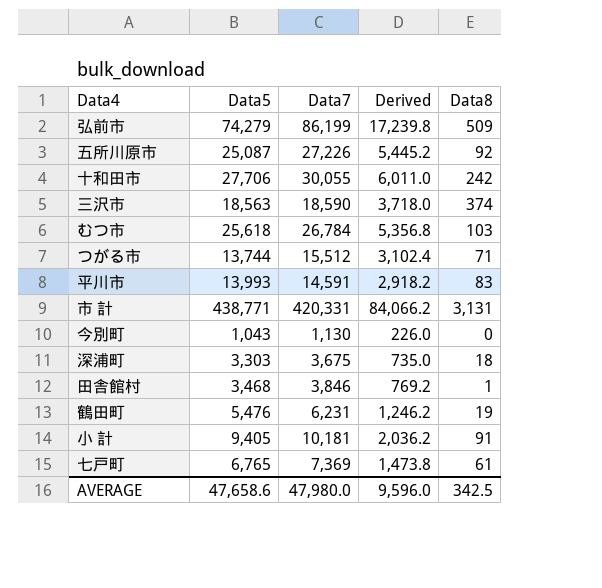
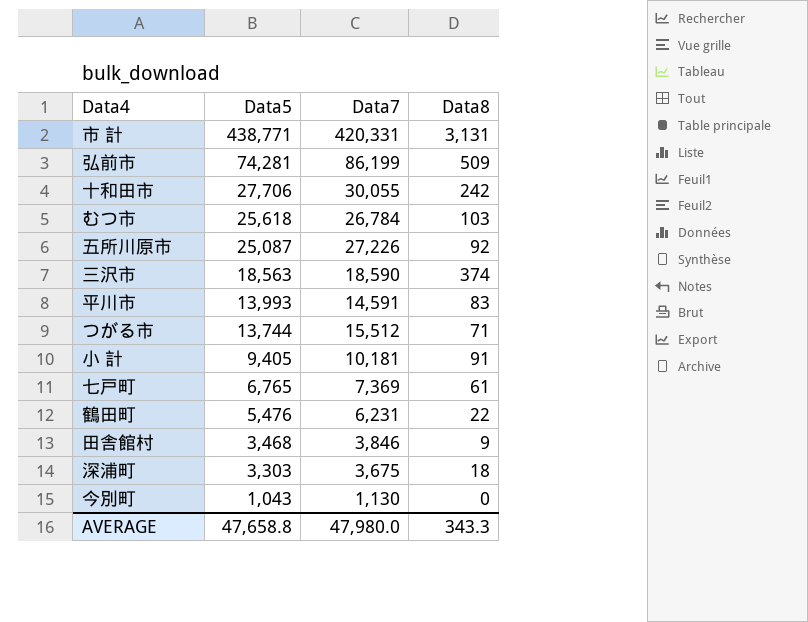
row order: none -> Data5 descending
column Derived | formula: [Data7] * 0.2 -> none
弘前市 | Data5: 74,279 -> 74,281
鶴田町 | Data8: 19 -> 22
田舎館村 | Data8: 1 -> 9
AVERAGE | Data5: 47,658.6 -> 47,658.8
AVERAGE | Data8: 342.5 -> 343.3

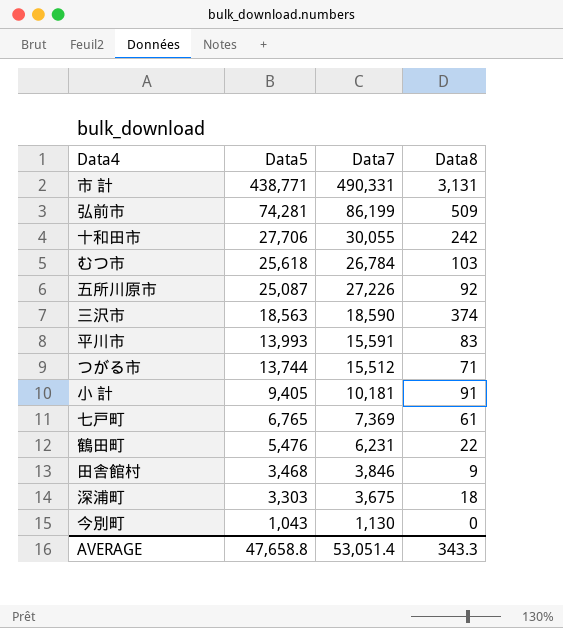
市 計 | Data7: 420,331 -> 490,331
平川市 | Data7: 14,591 -> 15,591
AVERAGE | Data7: 47,980.0 -> 53,051.4

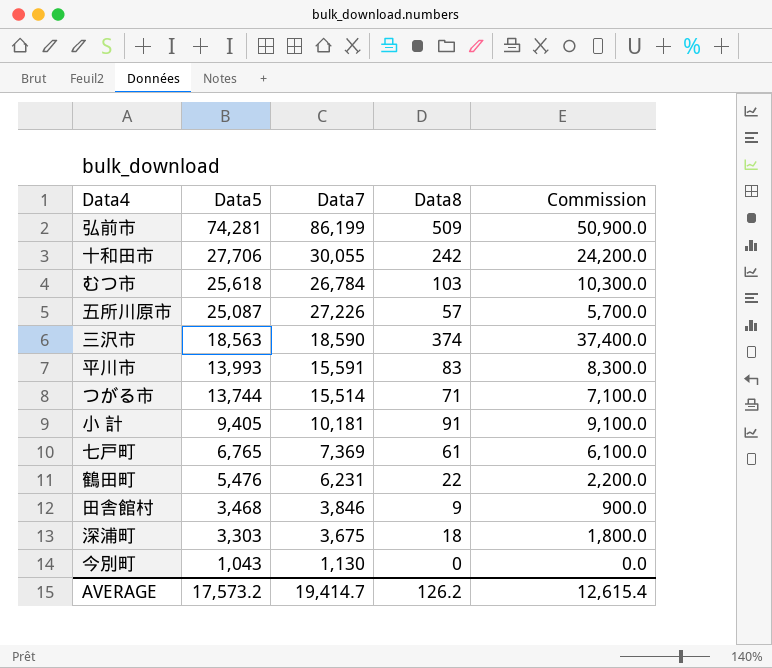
column Commission | formula: none -> [Data8] * 100
row 市 計: 438,771 | 490,331 | 3,131 -> none
五所川原市 | Data8: 92 -> 57
つがる市 | Data7: 15,512 -> 15,514
AVERAGE | Data5: 47,658.8 -> 17,573.2
AVERAGE | Data7: 53,051.4 -> 19,414.7
AVERAGE | Data8: 343.3 -> 126.2

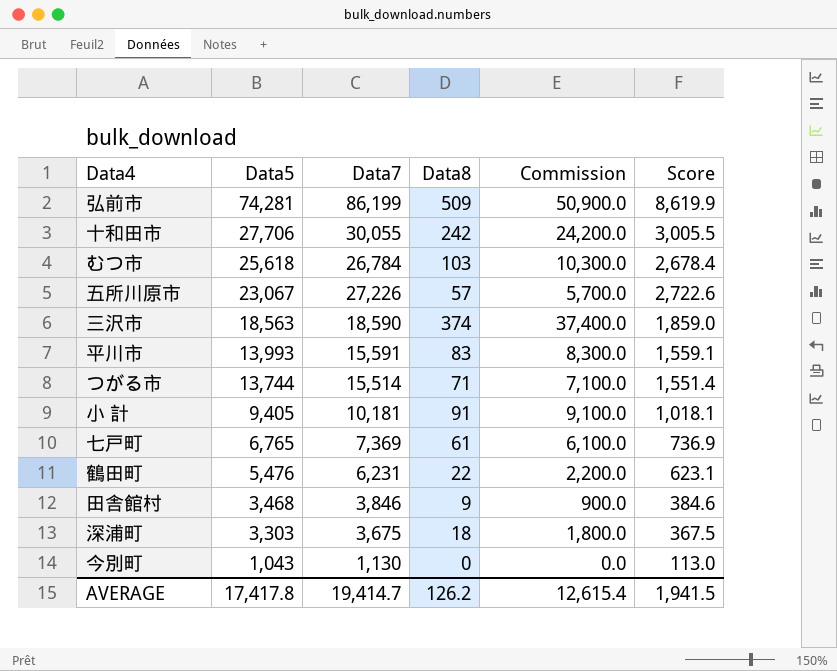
column Score | formula: none -> [Data7] * 0.1
五所川原市 | Data5: 25,087 -> 23,067
AVERAGE | Data5: 17,573.2 -> 17,417.8

